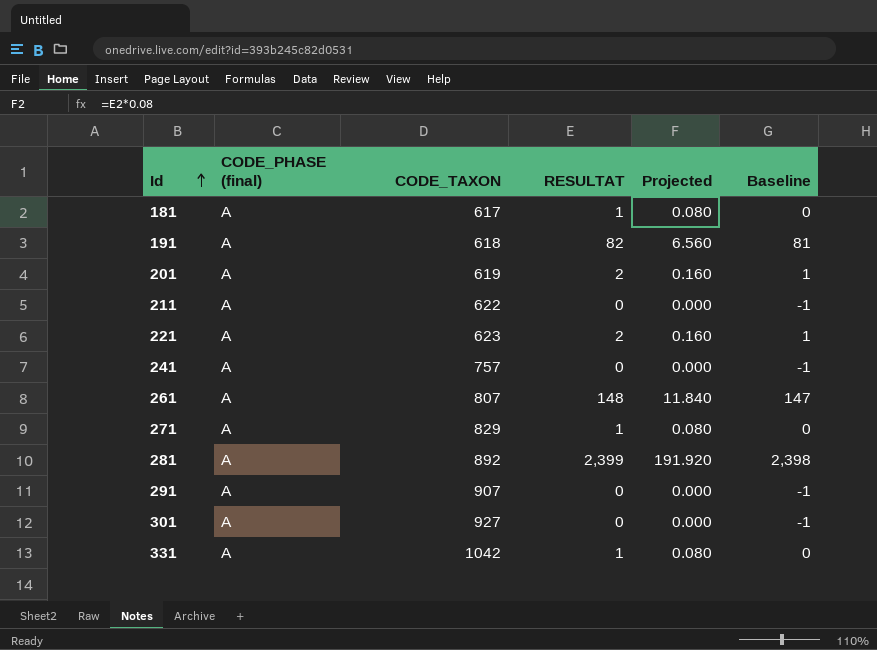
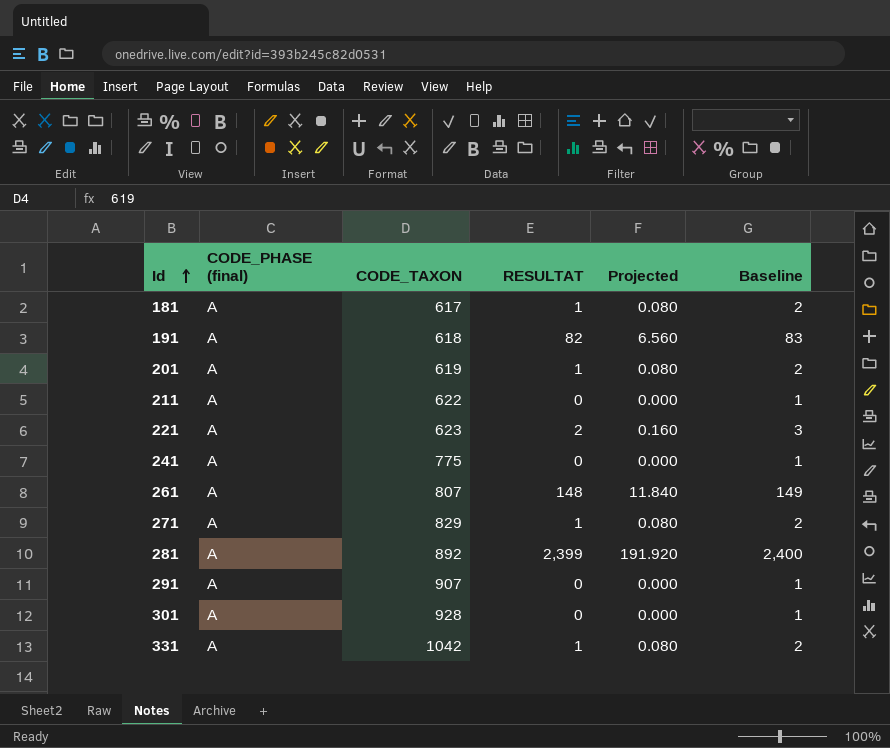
column Baseline | formula: [RESULTAT] - 1 -> [RESULTAT] + 1
201 | RESULTAT: 2 -> 1
201 | Projected: 0.160 -> 0.080
241 | CODE_TAXON: 757 -> 775
301 | CODE_TAXON: 927 -> 928

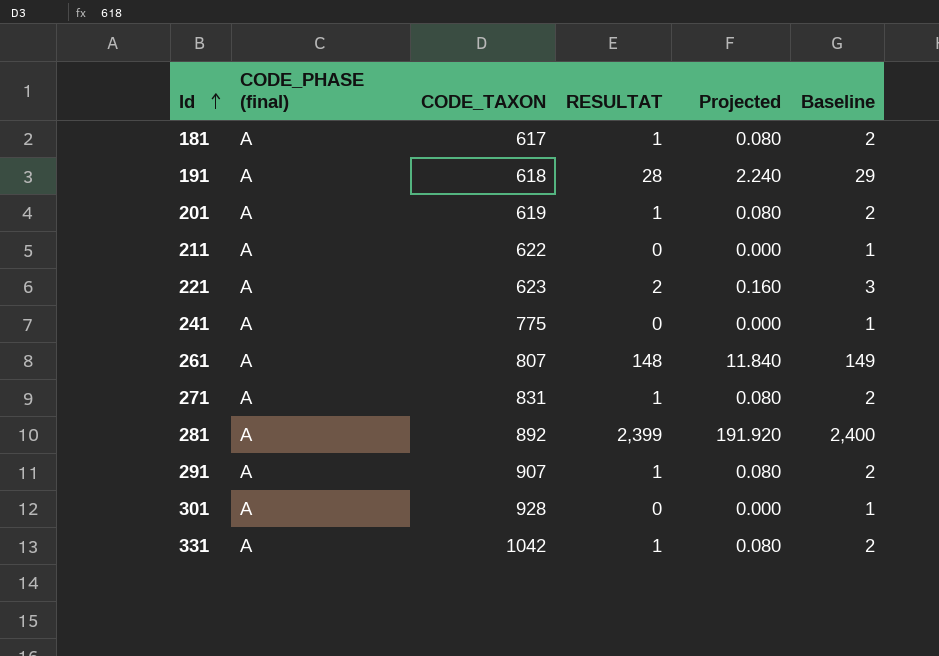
191 | RESULTAT: 82 -> 28
191 | Projected: 6.560 -> 2.240
191 | Baseline: 83 -> 29
271 | CODE_TAXON: 829 -> 831
291 | RESULTAT: 0 -> 1
291 | Projected: 0.000 -> 0.080
291 | Baseline: 1 -> 2

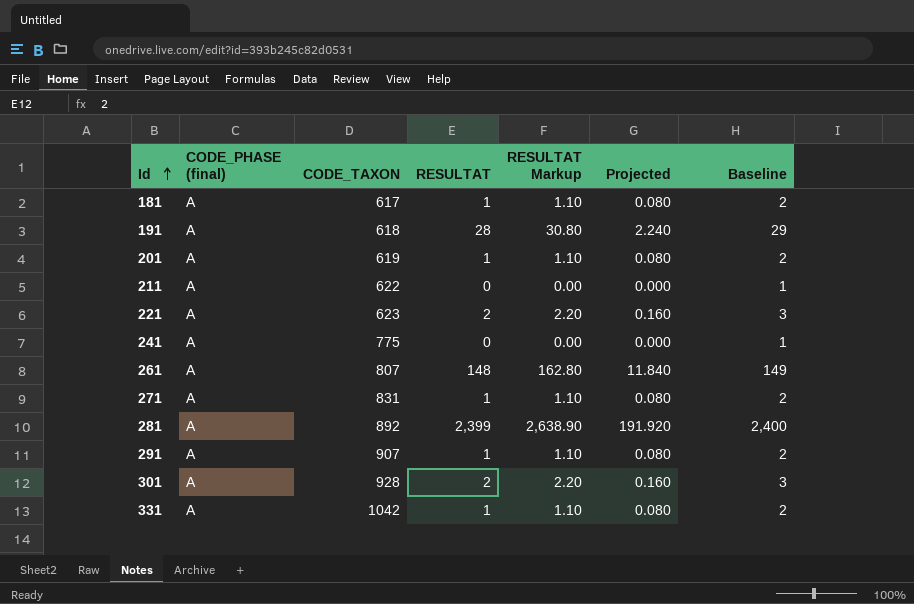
column RESULTAT Markup | formula: none -> [RESULTAT] * 1.1
301 | RESULTAT: 0 -> 2
301 | Projected: 0.000 -> 0.160
301 | Baseline: 1 -> 3

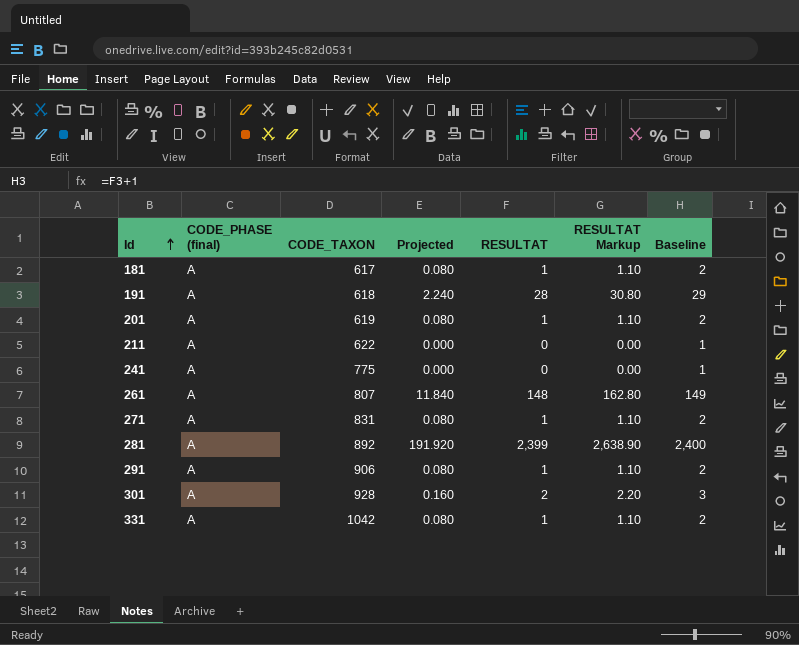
column Projected | position: 6 -> 4
row 221: A | 623 | 2 | 2.20 | 0.160 | 3 -> none
291 | CODE_TAXON: 907 -> 906

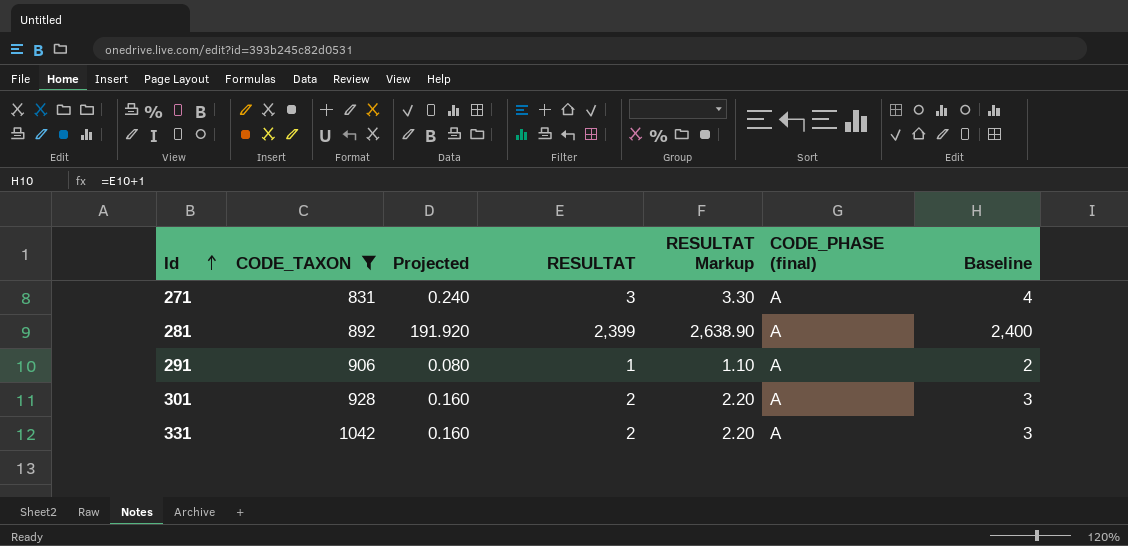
filter: none -> CODE_TAXON >= 831
column CODE_PHASE (final) | position: 2 -> 6
271 | Projected: 0.080 -> 0.240
271 | RESULTAT: 1 -> 3
271 | RESULTAT Markup: 1.10 -> 3.30
271 | Baseline: 2 -> 4
331 | Projected: 0.080 -> 0.160
331 | RESULTAT: 1 -> 2
331 | RESULTAT Markup: 1.10 -> 2.20
331 | Baseline: 2 -> 3

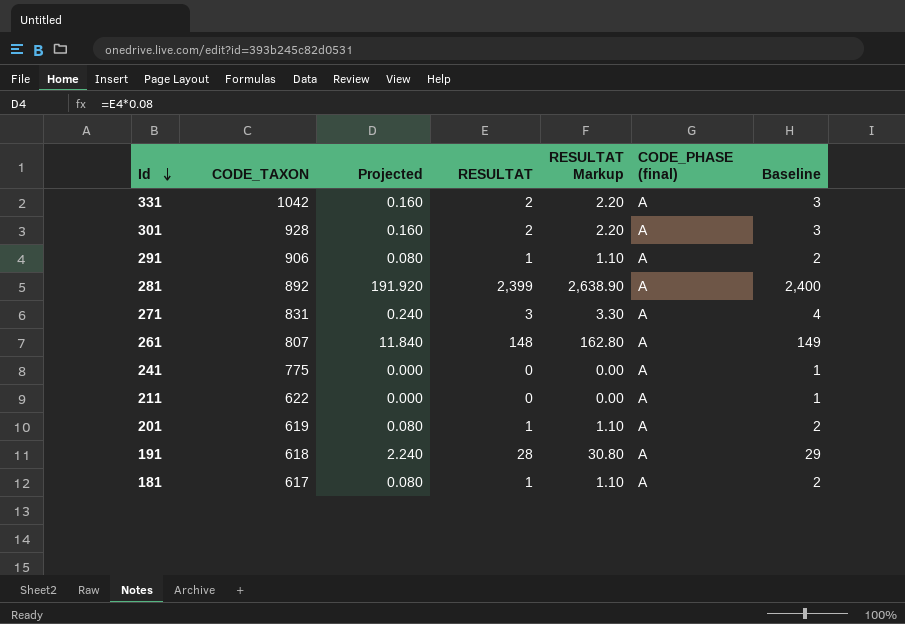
filter: CODE_TAXON >= 831 -> none
row order: Id ascending -> Id descending

